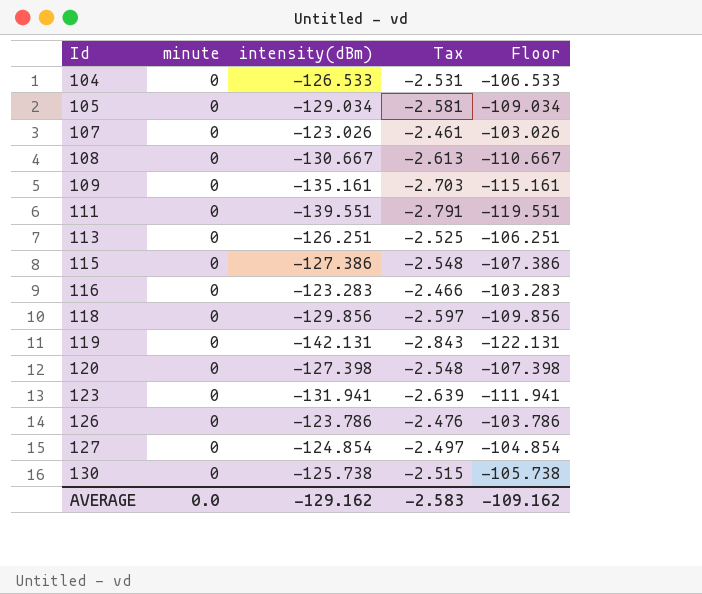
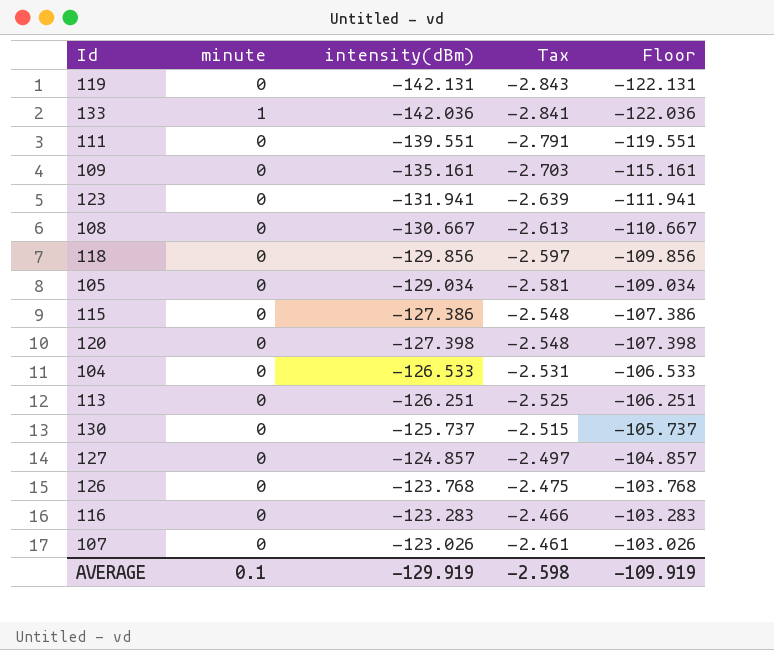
row order: Id ascending -> Tax ascending
row 133: none -> 1 | -142.036 | -2.841 | -122.036
130 | intensity(dBm): -125.738 -> -125.737
130 | Floor: -105.738 -> -105.737
127 | intensity(dBm): -124.854 -> -124.857
127 | Floor: -104.854 -> -104.857
126 | intensity(dBm): -123.786 -> -123.768
126 | Tax: -2.476 -> -2.475
126 | Floor: -103.786 -> -103.768
AVERAGE | minute: 0.0 -> 0.1
AVERAGE | intensity(dBm): -129.162 -> -129.919
AVERAGE | Tax: -2.583 -> -2.598
AVERAGE | Floor: -109.162 -> -109.919

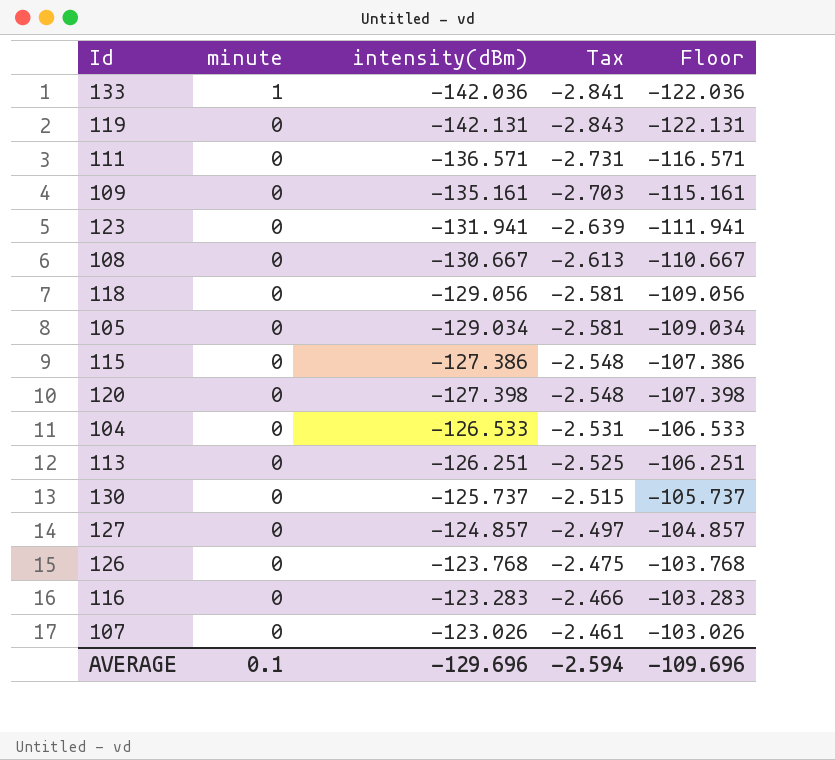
row order: Tax ascending -> minute descending
111 | intensity(dBm): -139.551 -> -136.571
111 | Tax: -2.791 -> -2.731
111 | Floor: -119.551 -> -116.571
118 | intensity(dBm): -129.856 -> -129.056
118 | Tax: -2.597 -> -2.581
118 | Floor: -109.856 -> -109.056
AVERAGE | intensity(dBm): -129.919 -> -129.696
AVERAGE | Tax: -2.598 -> -2.594
AVERAGE | Floor: -109.919 -> -109.696

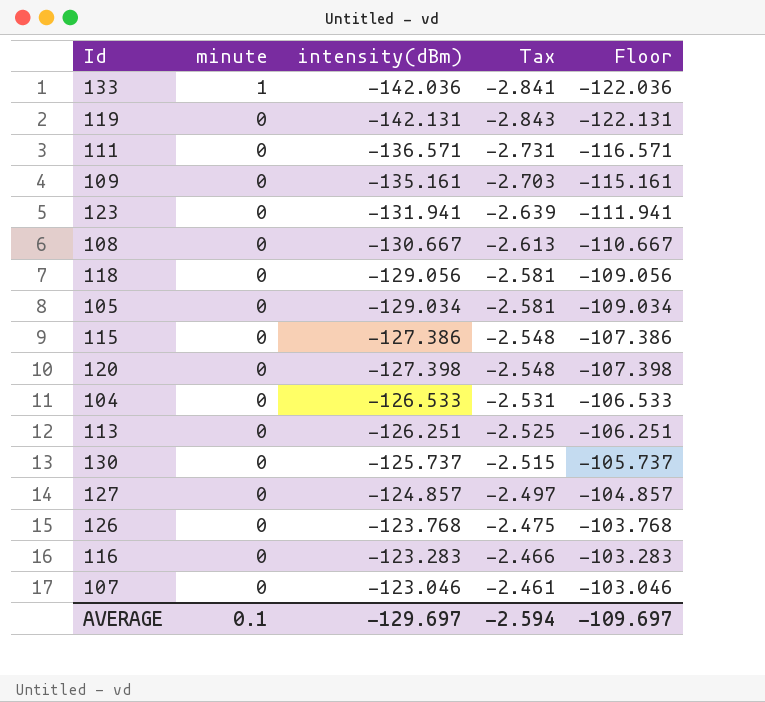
107 | intensity(dBm): -123.026 -> -123.046
107 | Floor: -103.026 -> -103.046
AVERAGE | intensity(dBm): -129.696 -> -129.697
AVERAGE | Floor: -109.696 -> -109.697

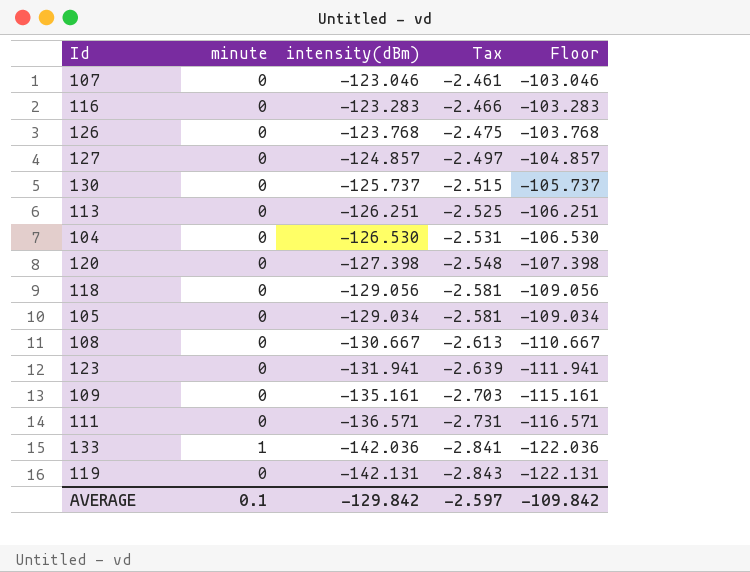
row order: minute descending -> Tax descending
row 115: 0 | -127.386 | -2.548 | -107.386 -> none
104 | intensity(dBm): -126.533 -> -126.530
104 | Floor: -106.533 -> -106.530
AVERAGE | intensity(dBm): -129.697 -> -129.842
AVERAGE | Tax: -2.594 -> -2.597
AVERAGE | Floor: -109.697 -> -109.842

